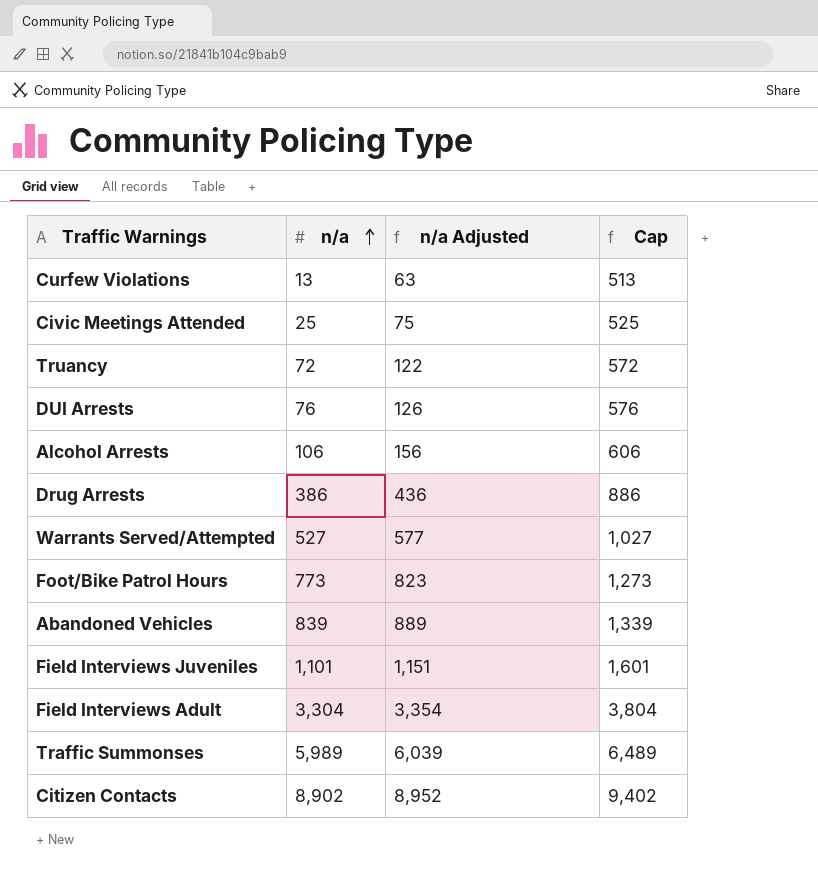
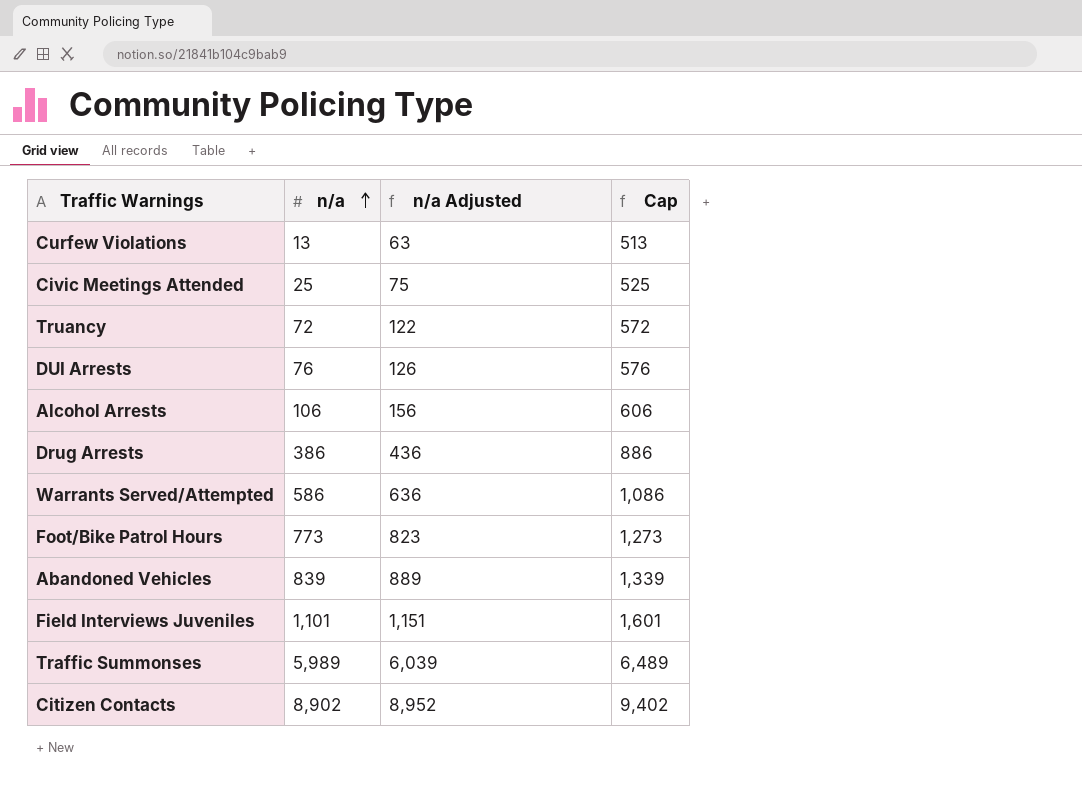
row Field Interviews Adult: 3,304 | 3,354 | 3,804 -> none
Warrants Served/Attempted | n/a: 527 -> 586
Warrants Served/Attempted | n/a Adjusted: 577 -> 636
Warrants Served/Attempted | Cap: 1,027 -> 1,086

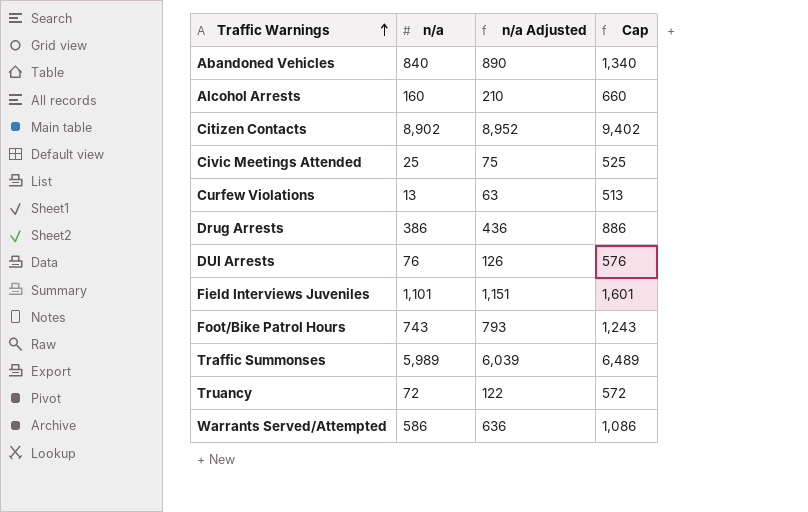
row order: n/a ascending -> Traffic Warnings ascending
Abandoned Vehicles | n/a: 839 -> 840
Abandoned Vehicles | n/a Adjusted: 889 -> 890
Abandoned Vehicles | Cap: 1,339 -> 1,340
Alcohol Arrests | n/a: 106 -> 160
Alcohol Arrests | n/a Adjusted: 156 -> 210
Alcohol Arrests | Cap: 606 -> 660
Foot/Bike Patrol Hours | n/a: 773 -> 743
Foot/Bike Patrol Hours | n/a Adjusted: 823 -> 793
Foot/Bike Patrol Hours | Cap: 1,273 -> 1,243

